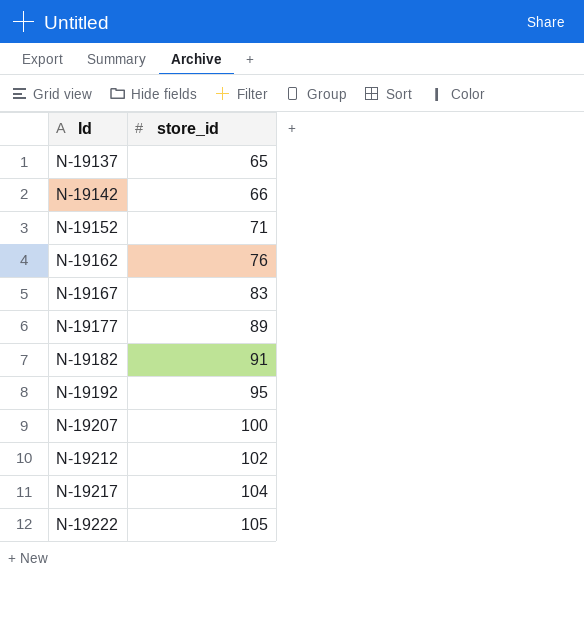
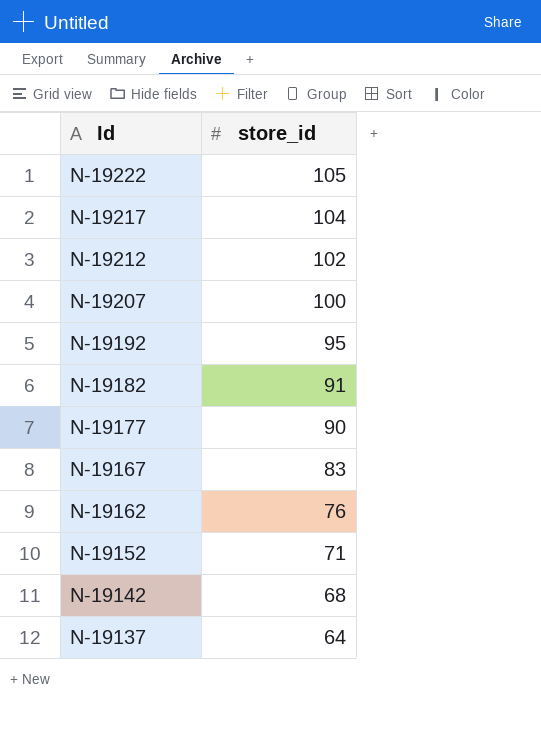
row order: Id ascending -> Id descending
N-19177 | store_id: 89 -> 90
N-19142 | store_id: 66 -> 68
N-19137 | store_id: 65 -> 64

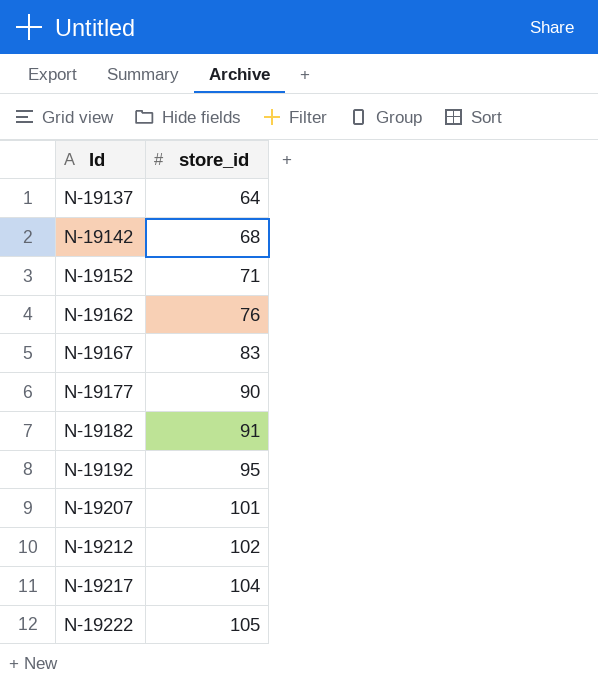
row order: Id descending -> Id ascending
N-19207 | store_id: 100 -> 101

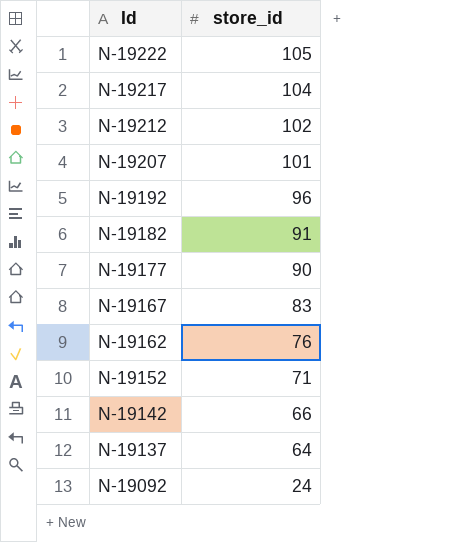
row order: Id ascending -> Id descending
N-19192 | store_id: 95 -> 96
N-19142 | store_id: 68 -> 66
row N-19092: none -> 24

